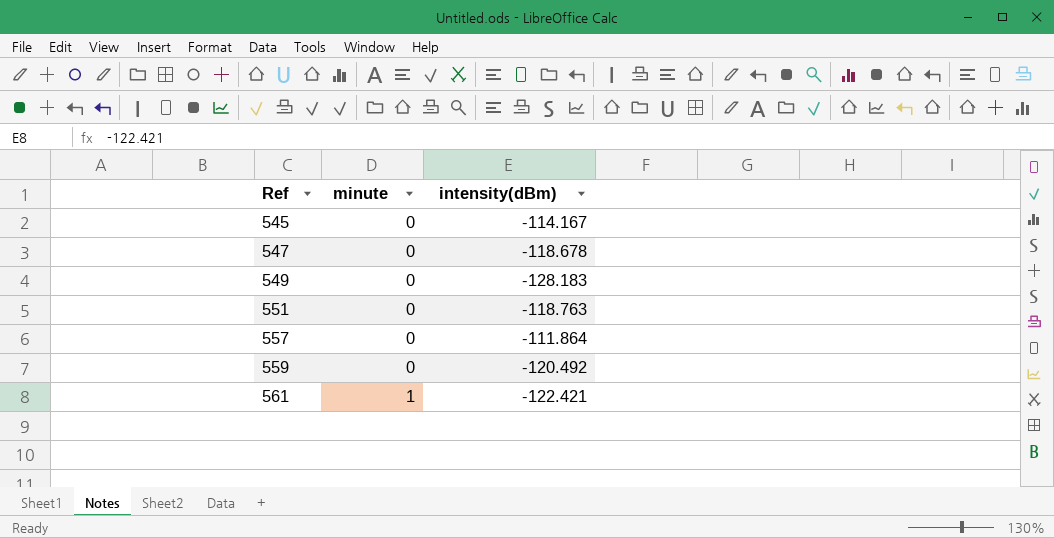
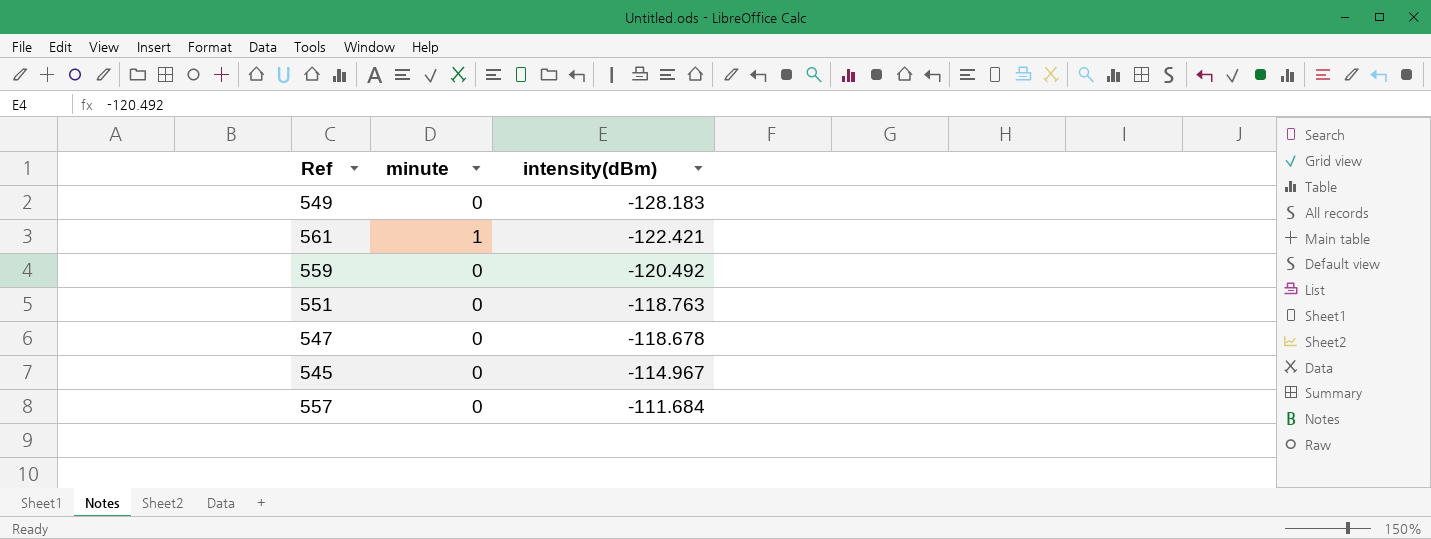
row order: Ref ascending -> intensity(dBm) ascending
545 | intensity(dBm): -114.167 -> -114.967
557 | intensity(dBm): -111.864 -> -111.684

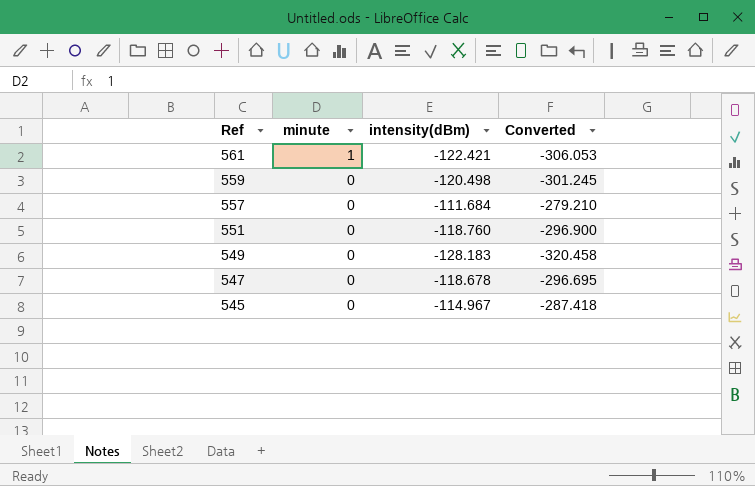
row order: intensity(dBm) ascending -> Ref descending
column Converted | formula: none -> [intensity(dBm)] * 2.5
559 | intensity(dBm): -120.492 -> -120.498
551 | intensity(dBm): -118.763 -> -118.760

